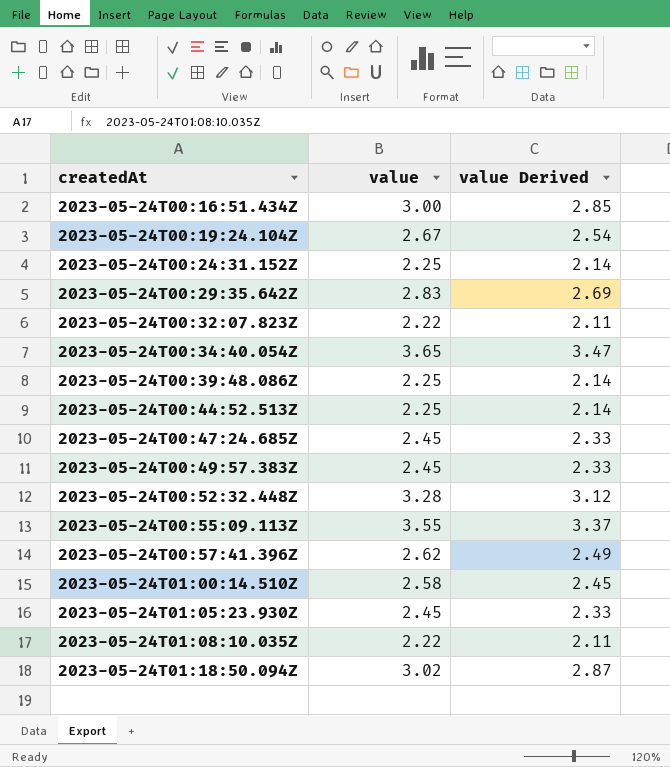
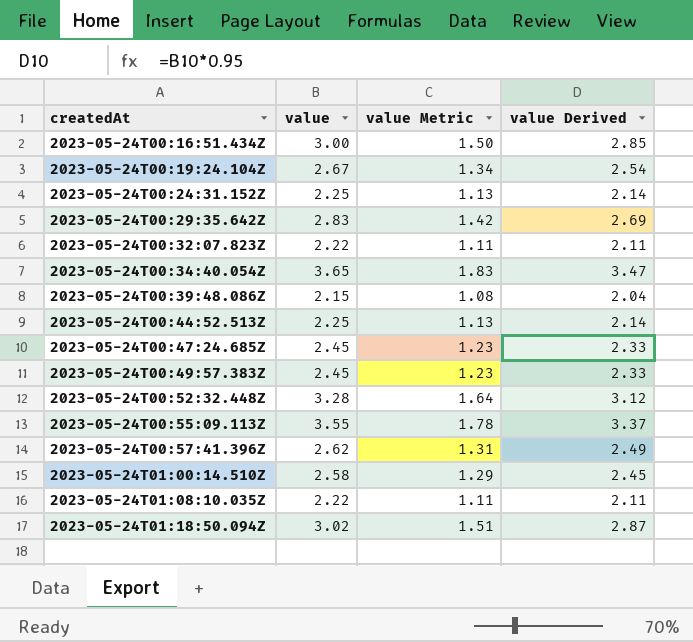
column value Metric | formula: none -> [value] * 0.5
row 2023-05-24T01:05:23.930Z: 2.45 | 2.33 -> none
2023-05-24T00:39:48.086Z | value: 2.25 -> 2.15
2023-05-24T00:39:48.086Z | value Derived: 2.14 -> 2.04

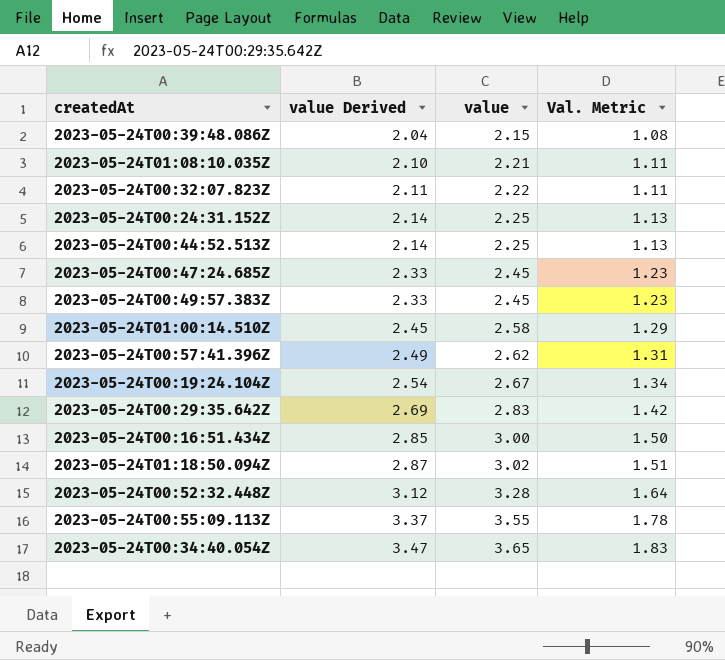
row order: createdAt ascending -> value Derived ascending
column value Derived | position: 4 -> 2
column name: value Metric -> Val. Metric
2023-05-24T01:08:10.035Z | value Derived: 2.11 -> 2.10
2023-05-24T01:08:10.035Z | value: 2.22 -> 2.21

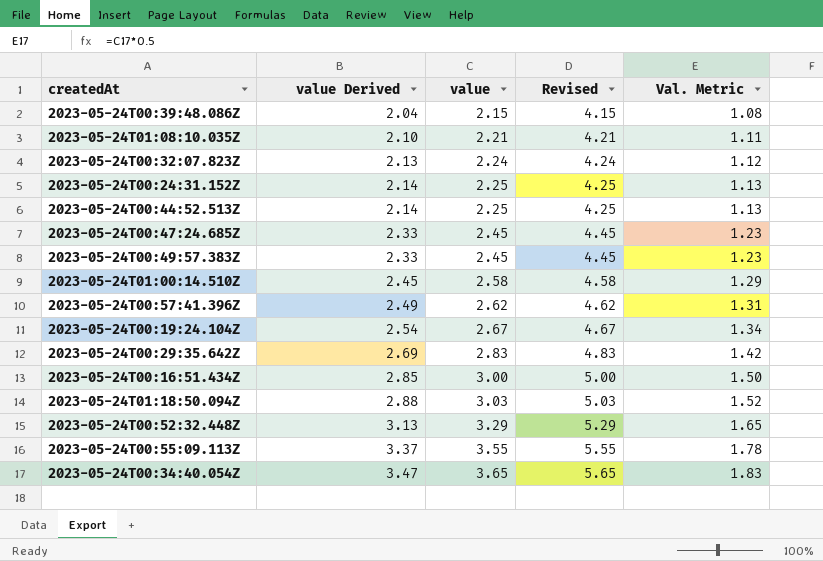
column Revised | formula: none -> [value] + 2
2023-05-24T00:32:07.823Z | value Derived: 2.11 -> 2.13
2023-05-24T00:32:07.823Z | value: 2.22 -> 2.24
2023-05-24T00:32:07.823Z | Val. Metric: 1.11 -> 1.12
2023-05-24T01:18:50.094Z | value Derived: 2.87 -> 2.88
2023-05-24T01:18:50.094Z | value: 3.02 -> 3.03
2023-05-24T01:18:50.094Z | Val. Metric: 1.51 -> 1.52
2023-05-24T00:52:32.448Z | value Derived: 3.12 -> 3.13
2023-05-24T00:52:32.448Z | value: 3.28 -> 3.29
2023-05-24T00:52:32.448Z | Val. Metric: 1.64 -> 1.65

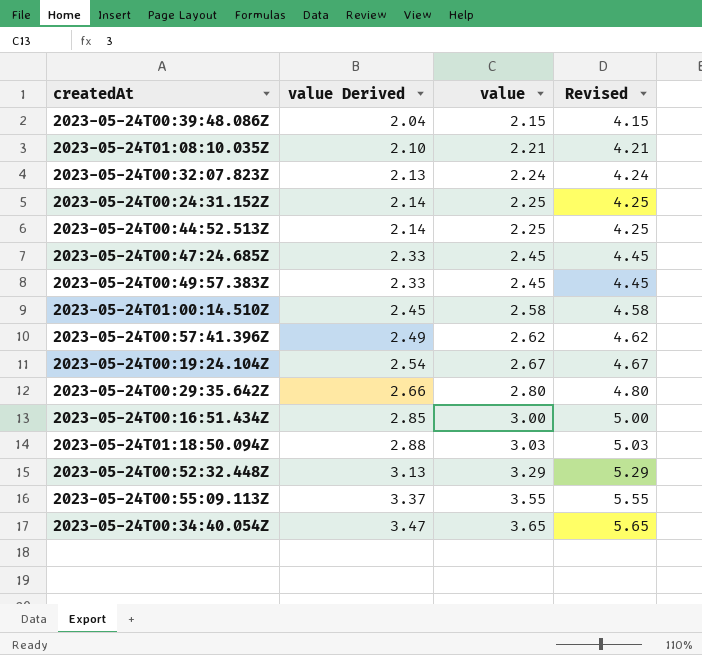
column Val. Metric | formula: [value] * 0.5 -> none
2023-05-24T00:29:35.642Z | value Derived: 2.69 -> 2.66
2023-05-24T00:29:35.642Z | value: 2.83 -> 2.80
2023-05-24T00:29:35.642Z | Revised: 4.83 -> 4.80

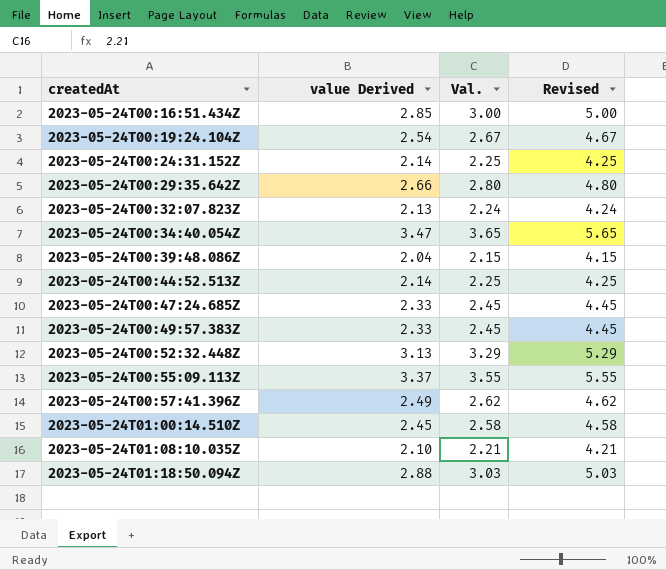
row order: value Derived ascending -> createdAt ascending
column name: value -> Val.

